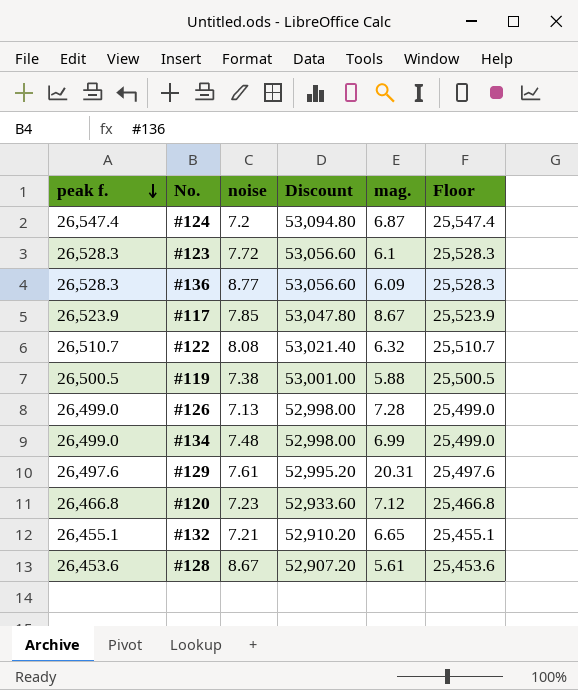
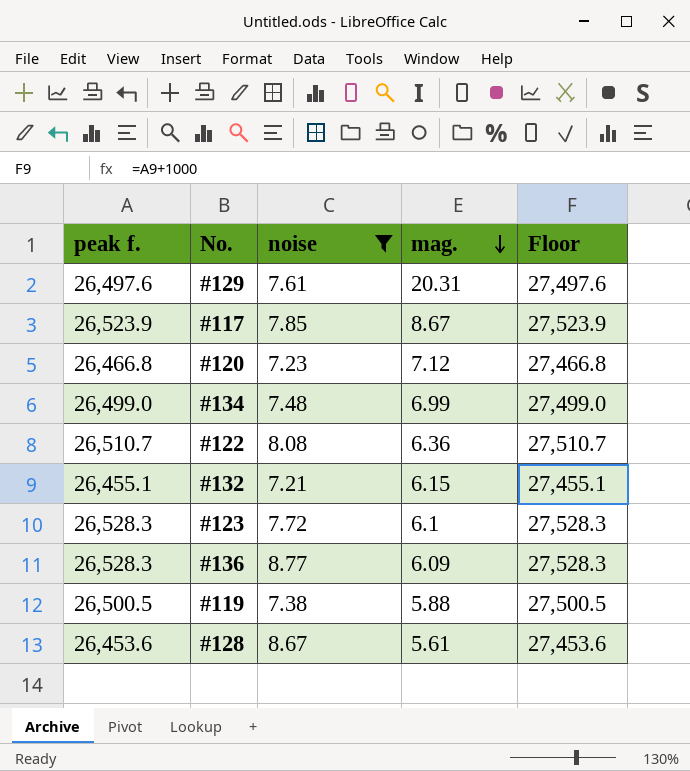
filter: none -> noise >= 7.21
row order: peak f. descending -> mag. descending
column Discount | formula: [peak f.] * 2 -> none
column Floor | formula: [peak f.] - 1000 -> [peak f.] + 1000
#122 | mag.: 6.32 -> 6.36
#132 | mag.: 6.65 -> 6.15

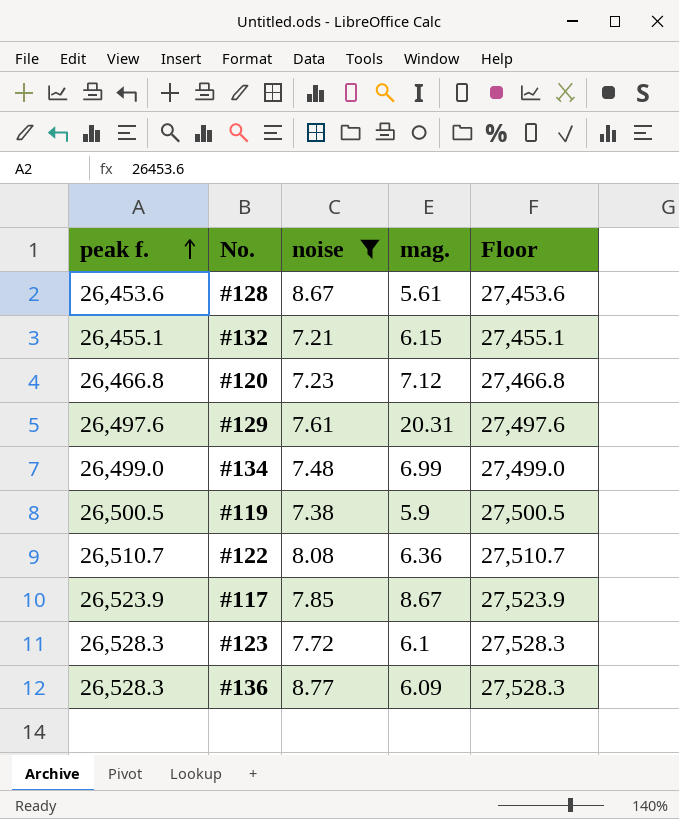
row order: mag. descending -> peak f. ascending
#119 | mag.: 5.88 -> 5.9

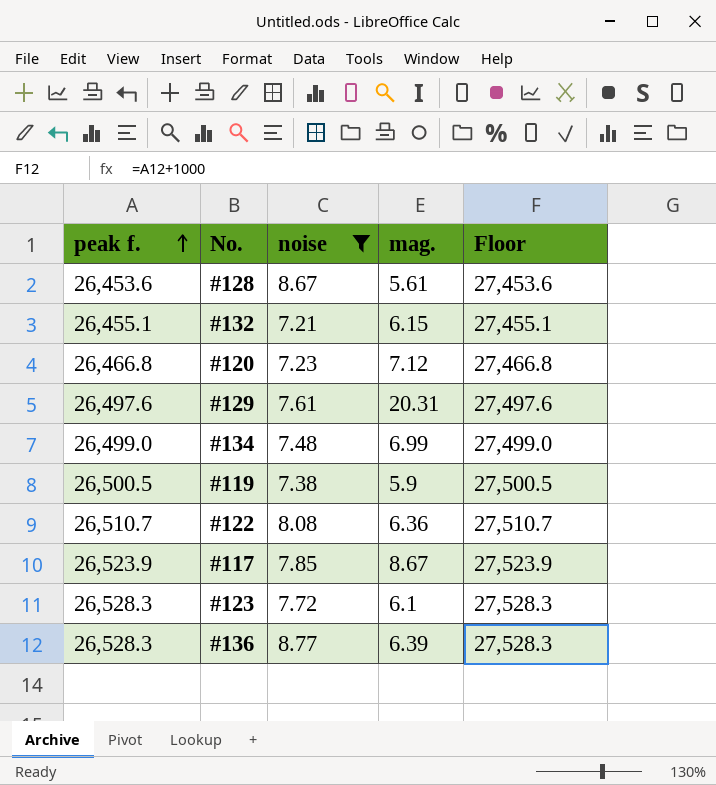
#136 | mag.: 6.09 -> 6.39

